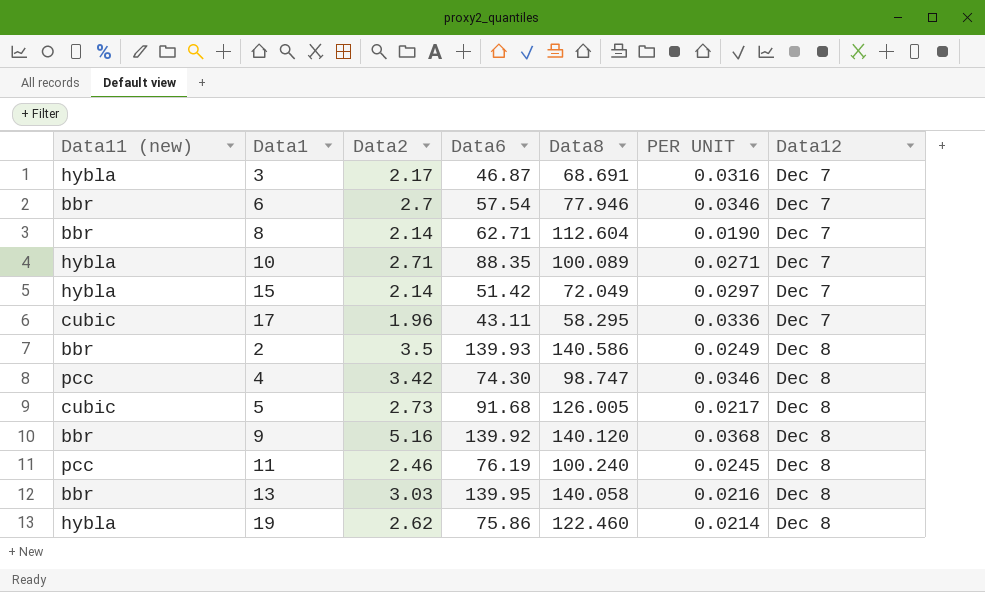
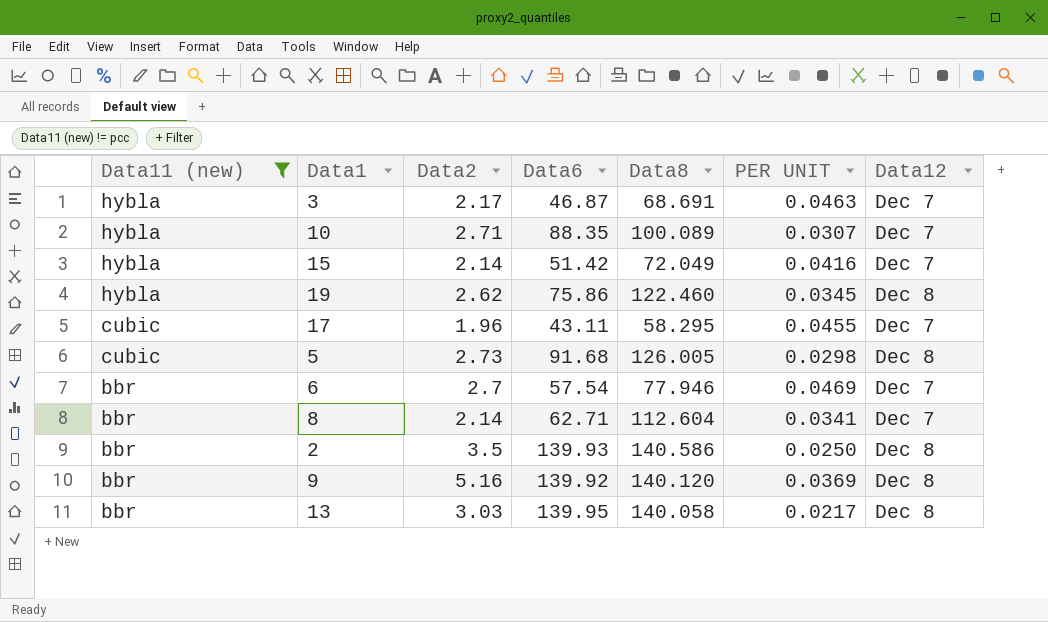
filter: none -> Data11 (new) != pcc
row order: Data12 ascending -> Data11 (new) descending
column PER UNIT | formula: [Data2] / [Data8] -> [Data2] / [Data6]

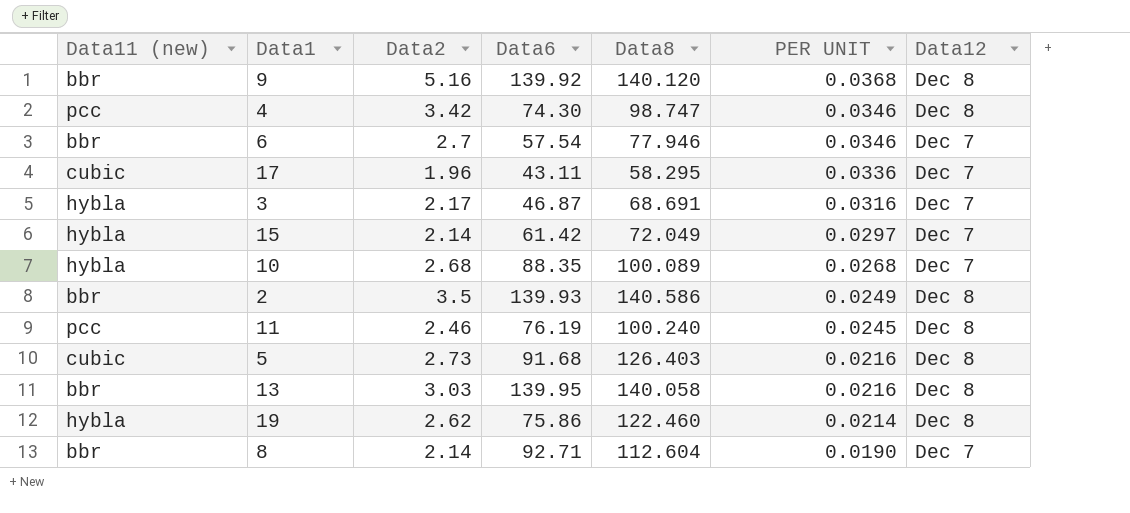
filter: Data11 (new) != pcc -> none
row order: Data11 (new) descending -> PER UNIT descending
column PER UNIT | formula: [Data2] / [Data6] -> [Data2] / [Data8]
15 | Data6: 51.42 -> 61.42
10 | Data2: 2.71 -> 2.68
5 | Data8: 126.005 -> 126.403
8 | Data6: 62.71 -> 92.71

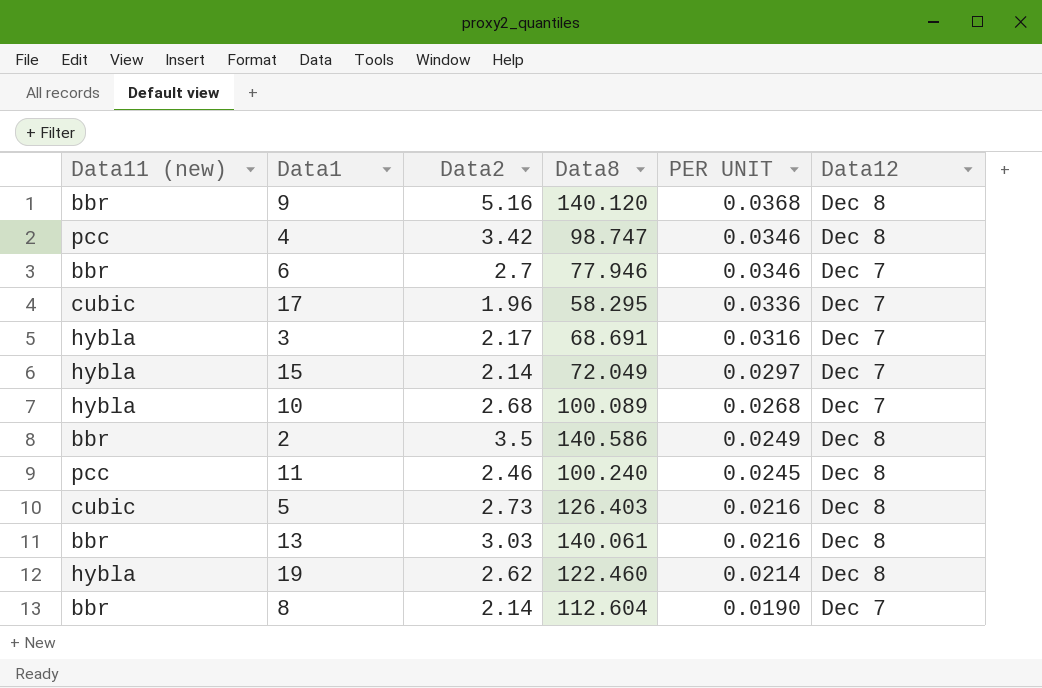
column Data6 | position: 4 -> none
13 | Data8: 140.058 -> 140.061

